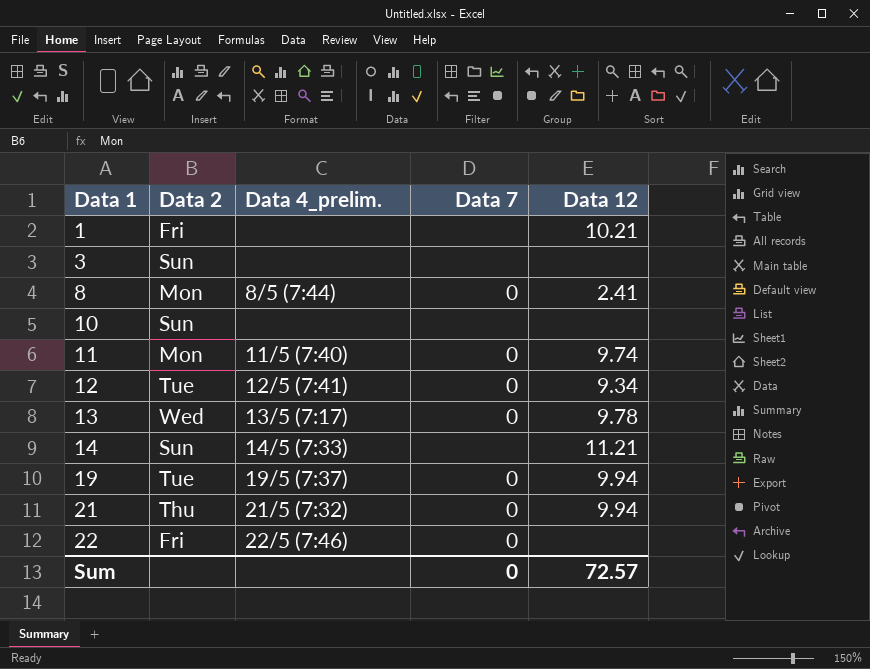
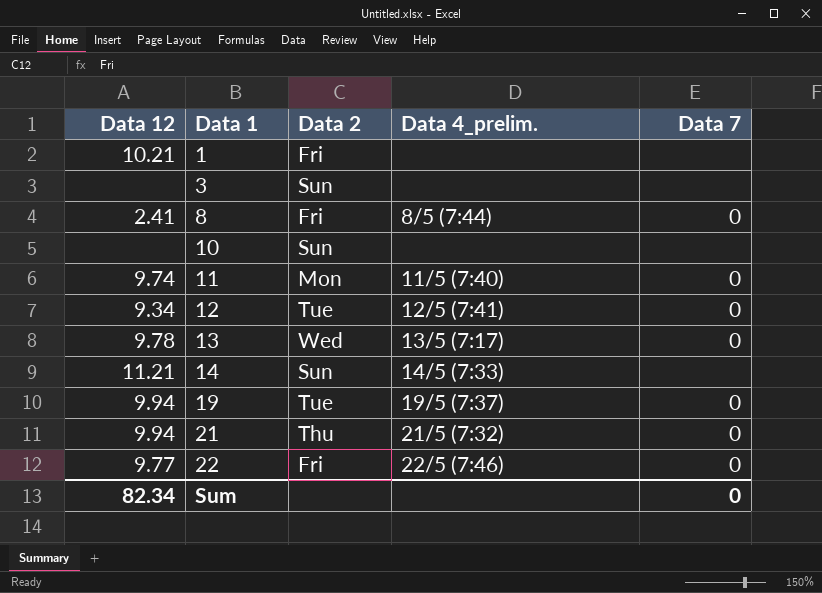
column Data 12 | position: 5 -> 1
8 | Data 2: Mon -> Fri
22 | Data 12: none -> 9.77
Sum | Data 12: 72.57 -> 82.34

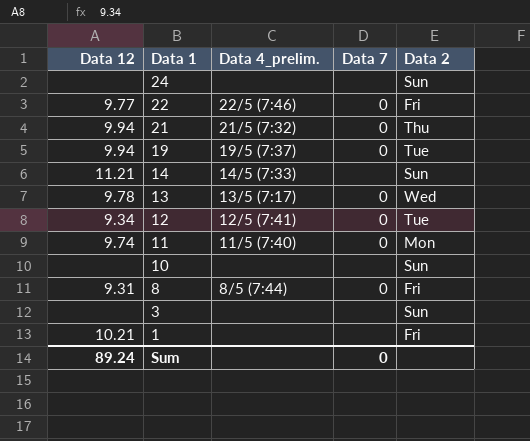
row order: Data 1 ascending -> Data 1 descending
column Data 2 | position: 3 -> 5
row 24: none -> none | none | none | Sun
8 | Data 12: 2.41 -> 9.31
Sum | Data 12: 82.34 -> 89.24

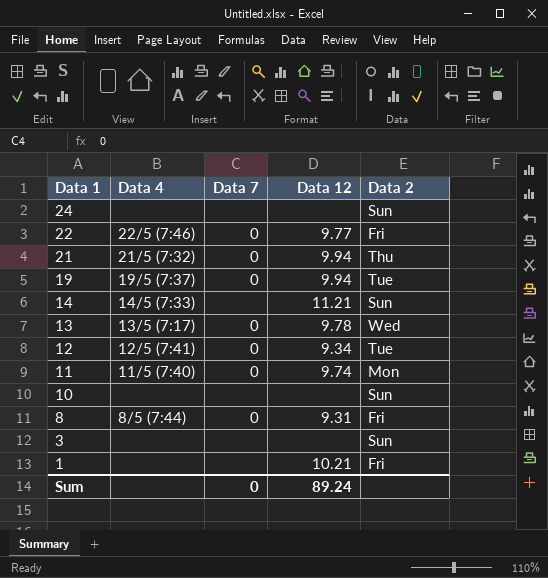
column name: Data 4_prelim. -> Data 4
column Data 12 | position: 1 -> 4

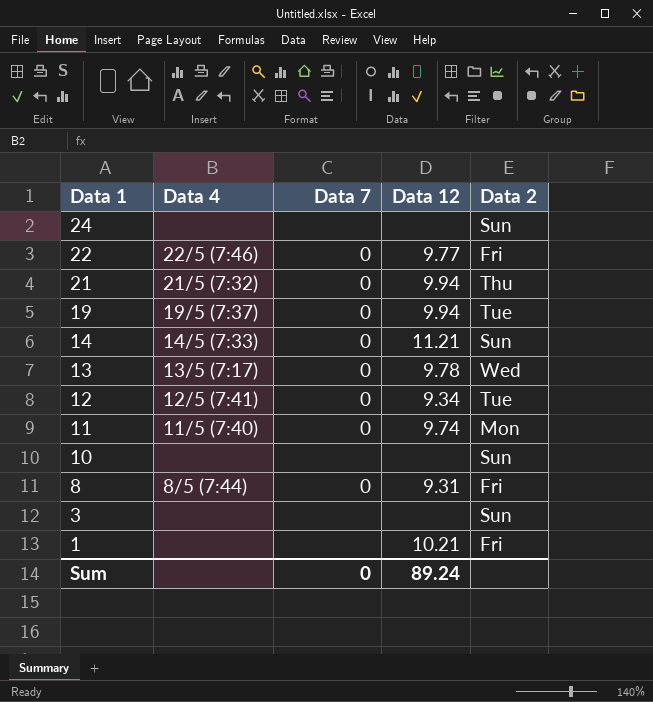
14 | Data 7: none -> 0

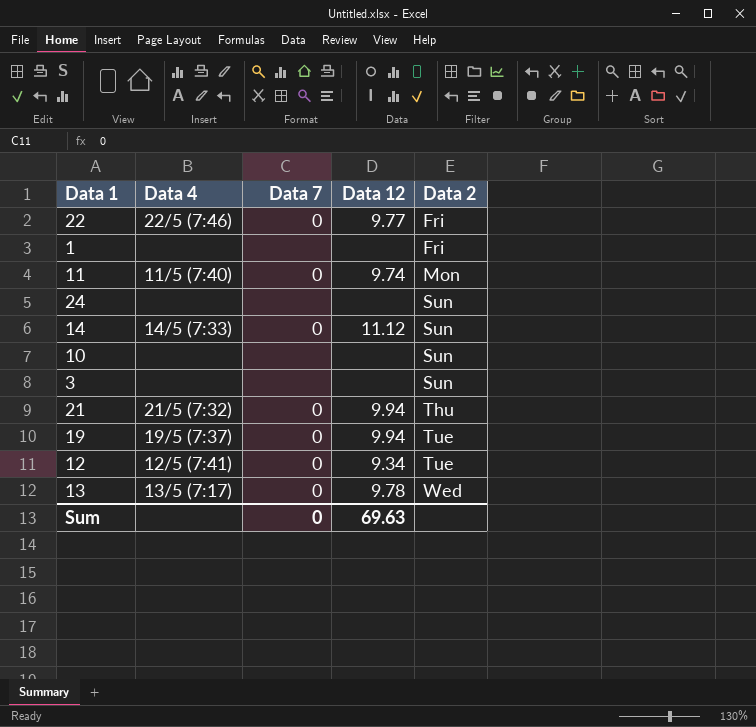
row order: Data 1 descending -> Data 2 ascending
row 8: 8/5 (7:44) | 0 | 9.31 | Fri -> none
1 | Data 12: 10.21 -> none
14 | Data 12: 11.21 -> 11.12
Sum | Data 12: 89.24 -> 69.63

